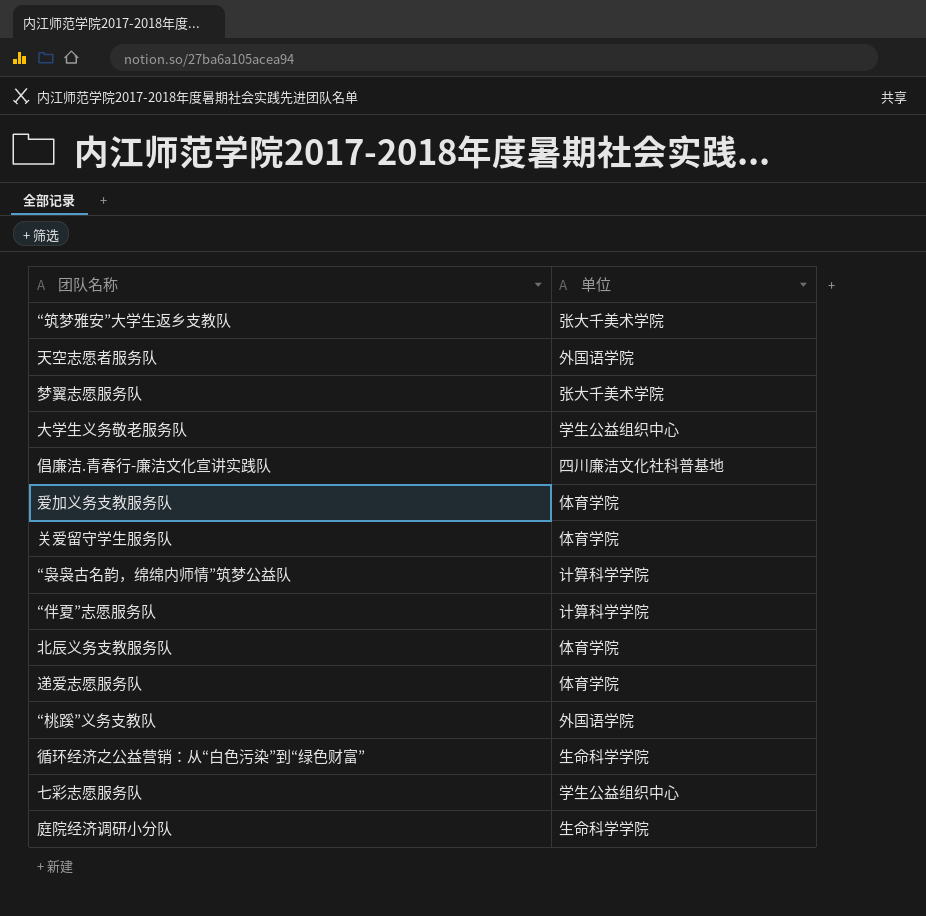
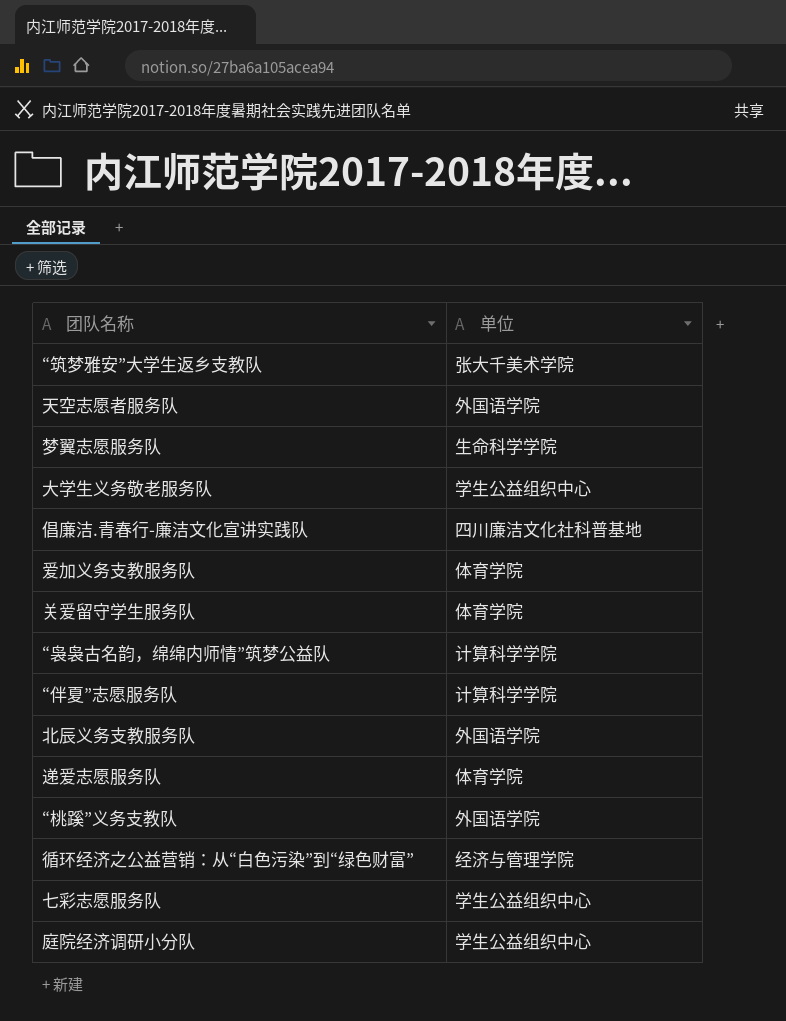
梦翼志愿服务队 | 单位: 张大千美术学院 -> 生命科学学院
北辰义务支教服务队 | 单位: 体育学院 -> 外国语学院
循环经济之公益营销：从“白色污染”到“绿色财富” | 单位: 生命科学学院 -> 经济与管理学院
庭院经济调研小分队 | 单位: 生命科学学院 -> 学生公益组织中心

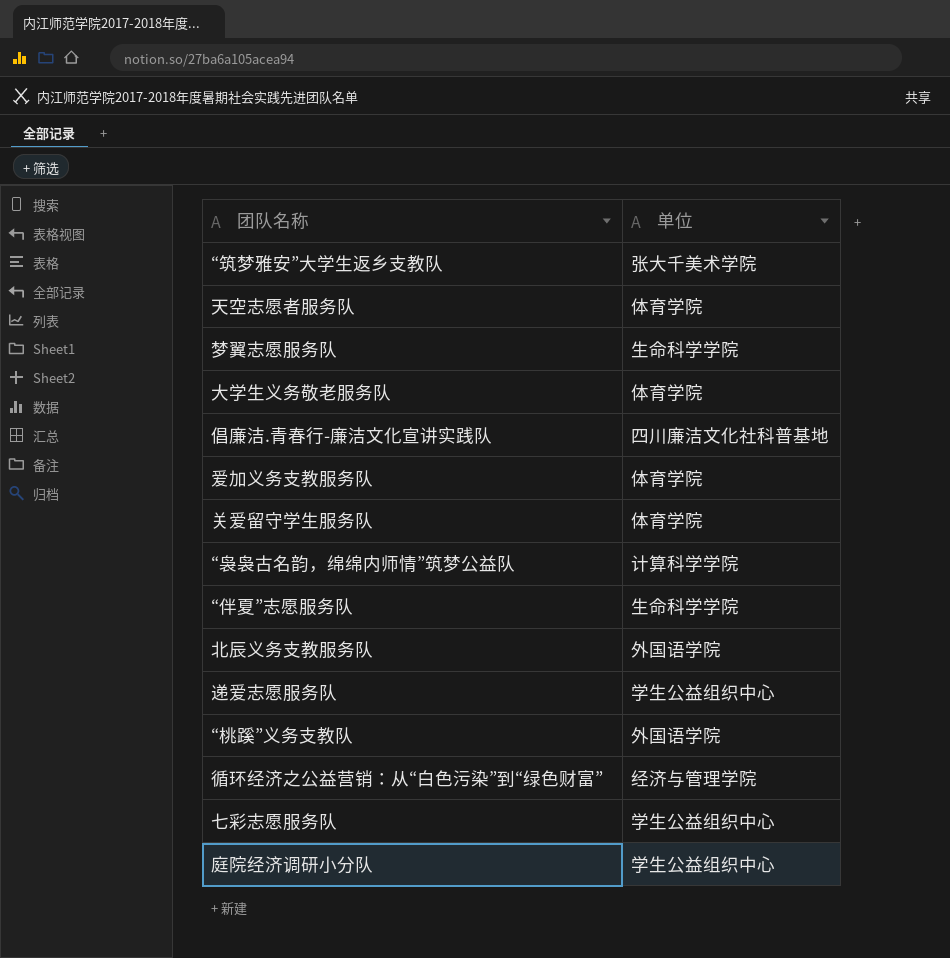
天空志愿者服务队 | 单位: 外国语学院 -> 体育学院
大学生义务敬老服务队 | 单位: 学生公益组织中心 -> 体育学院
“伴夏”志愿服务队 | 单位: 计算科学学院 -> 生命科学学院
递爱志愿服务队 | 单位: 体育学院 -> 学生公益组织中心

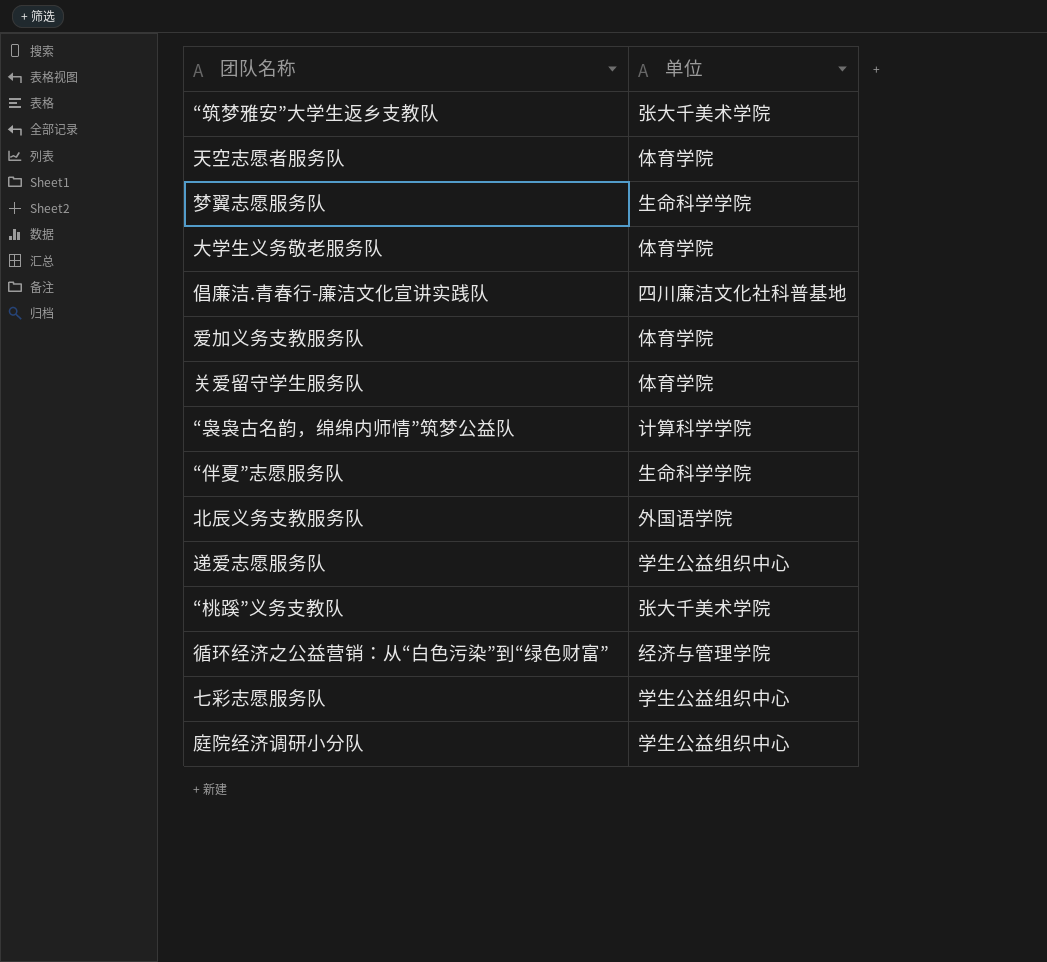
“桃蹊”义务支教队 | 单位: 外国语学院 -> 张大千美术学院

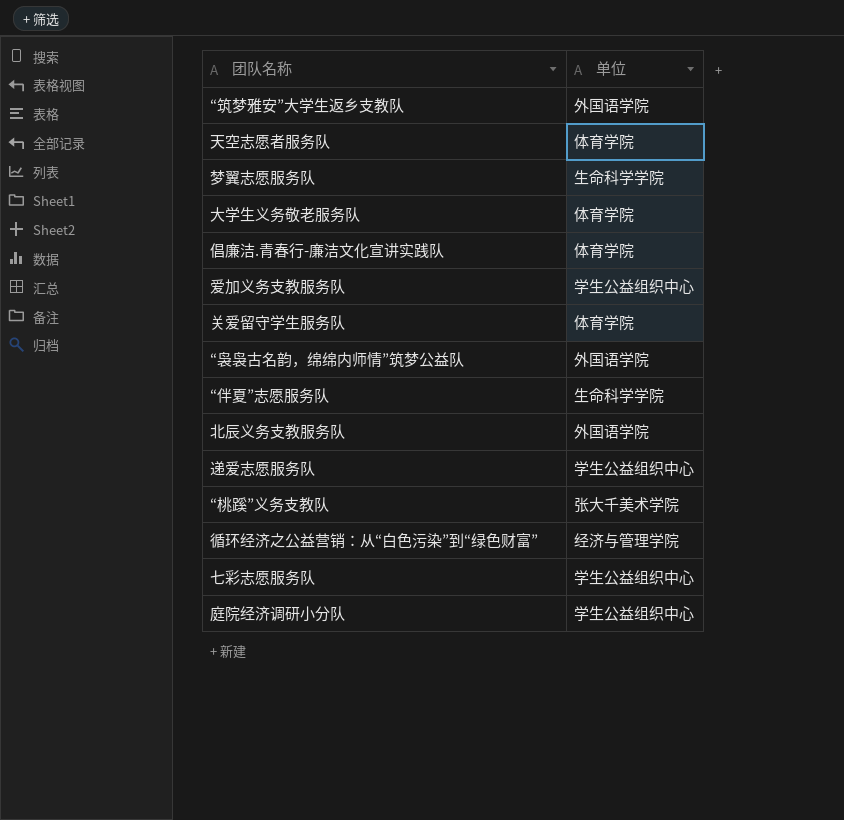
“筑梦雅安”大学生返乡支教队 | 单位: 张大千美术学院 -> 外国语学院
倡廉洁.青春行-廉洁文化宣讲实践队 | 单位: 四川廉洁文化社科普基地 -> 体育学院
爱加义务支教服务队 | 单位: 体育学院 -> 学生公益组织中心
“袅袅古名韵，绵绵内师情”筑梦公益队 | 单位: 计算科学学院 -> 外国语学院

